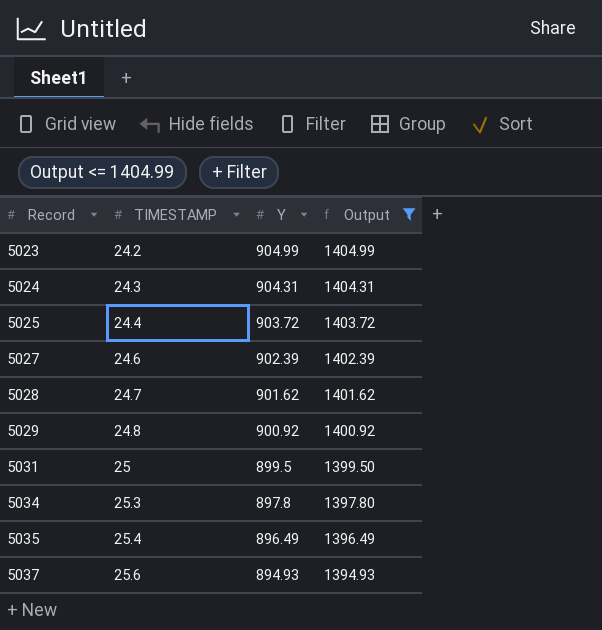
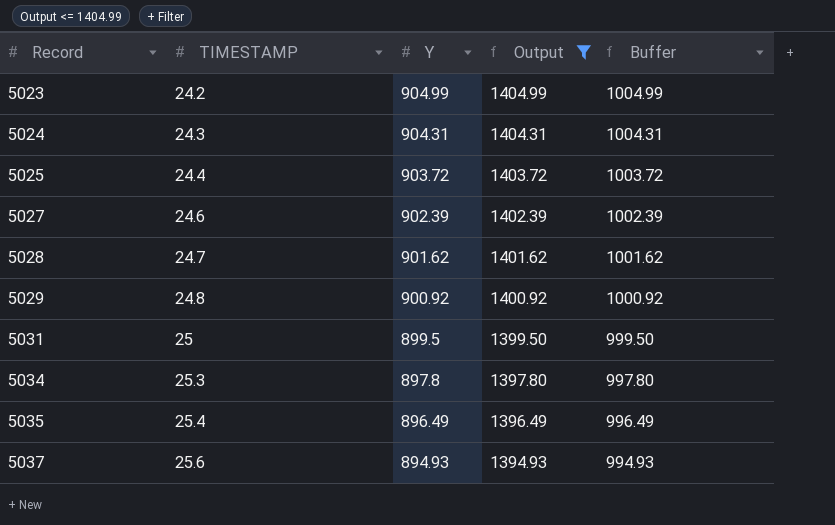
column Buffer | formula: none -> [Y] + 100

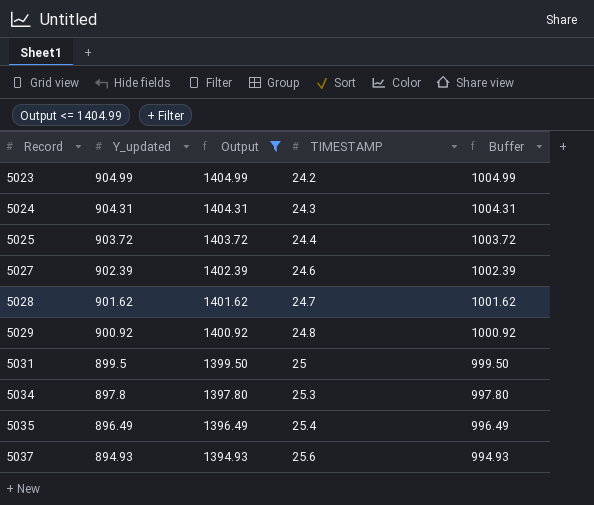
column name: Y -> Y_updated
column TIMESTAMP | position: 2 -> 4

